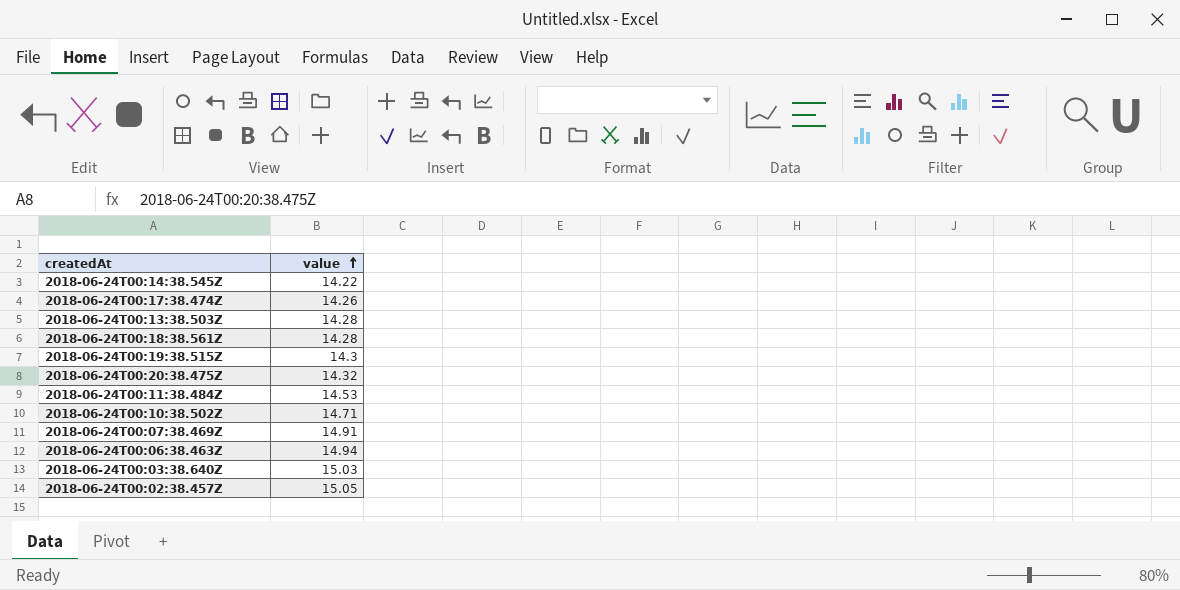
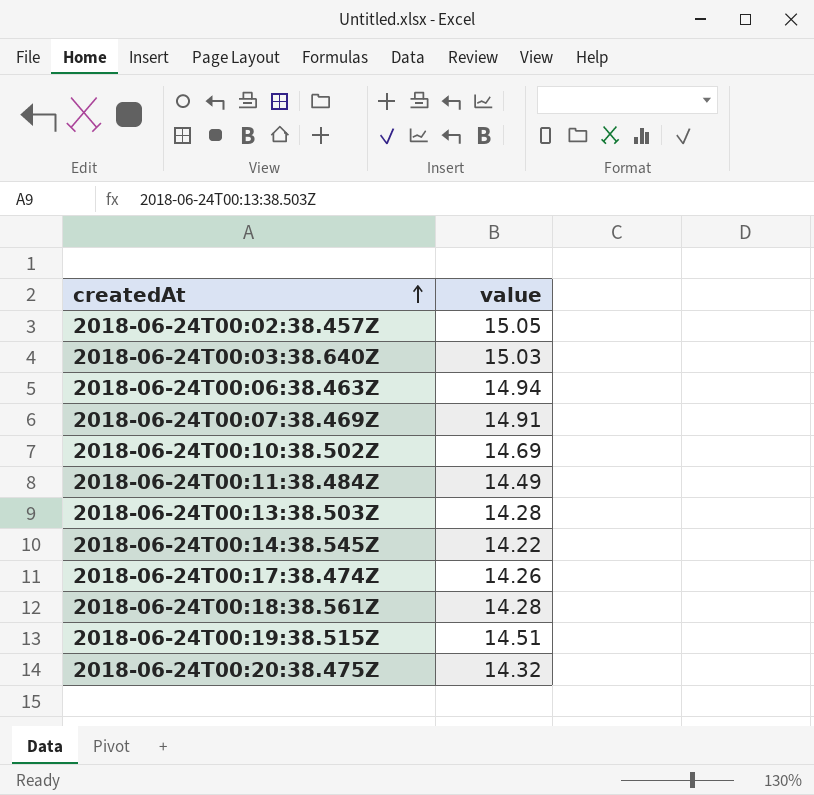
row order: value ascending -> createdAt ascending
2018-06-24T00:10:38.502Z | value: 14.71 -> 14.69
2018-06-24T00:11:38.484Z | value: 14.53 -> 14.49
2018-06-24T00:19:38.515Z | value: 14.3 -> 14.51

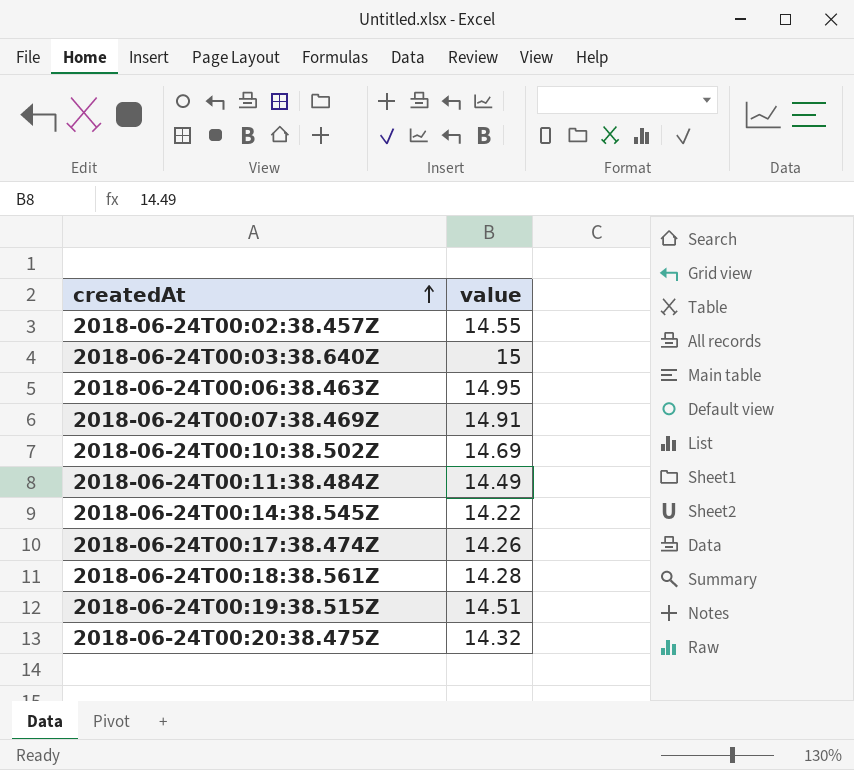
row 2018-06-24T00:13:38.503Z: 14.28 -> none
2018-06-24T00:02:38.457Z | value: 15.05 -> 14.55
2018-06-24T00:03:38.640Z | value: 15.03 -> 15
2018-06-24T00:06:38.463Z | value: 14.94 -> 14.95

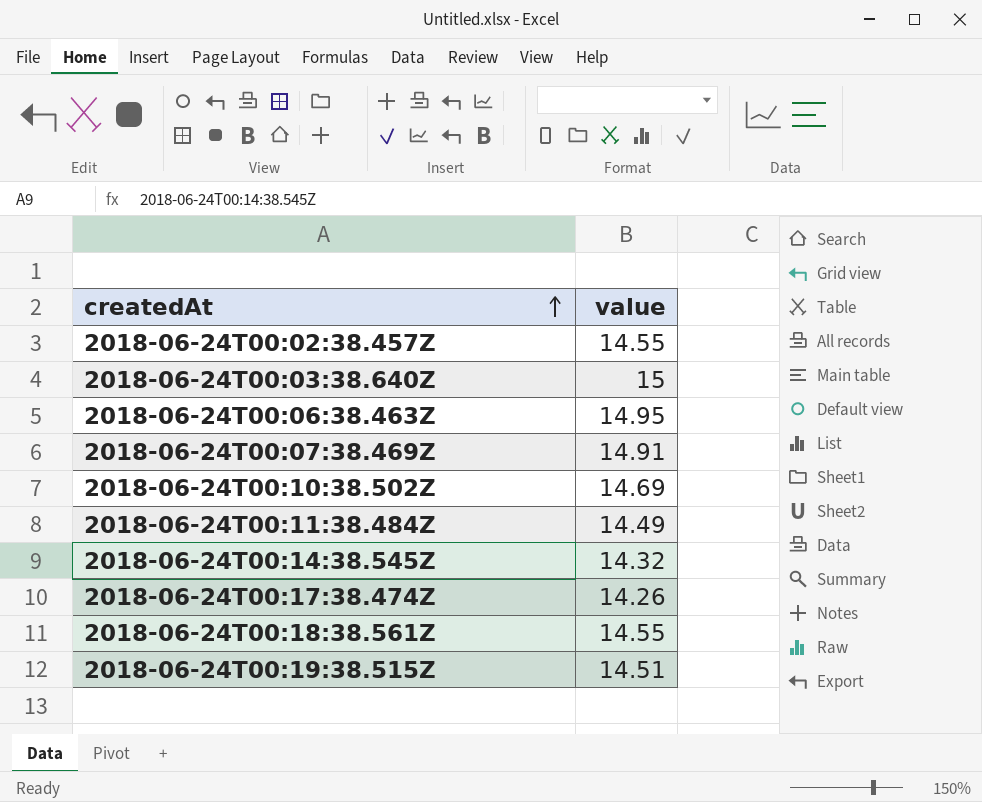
row 2018-06-24T00:20:38.475Z: 14.32 -> none
2018-06-24T00:14:38.545Z | value: 14.22 -> 14.32
2018-06-24T00:18:38.561Z | value: 14.28 -> 14.55

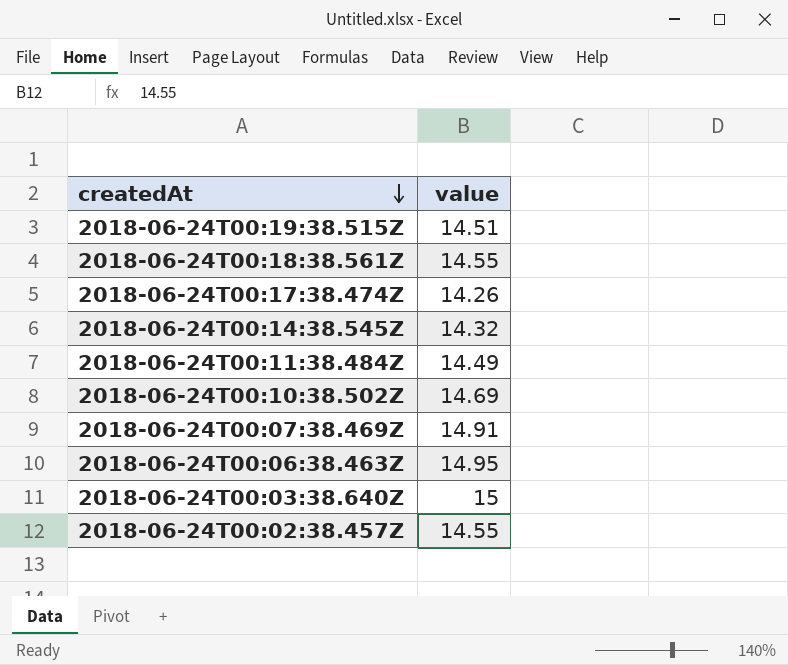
row order: createdAt ascending -> createdAt descending

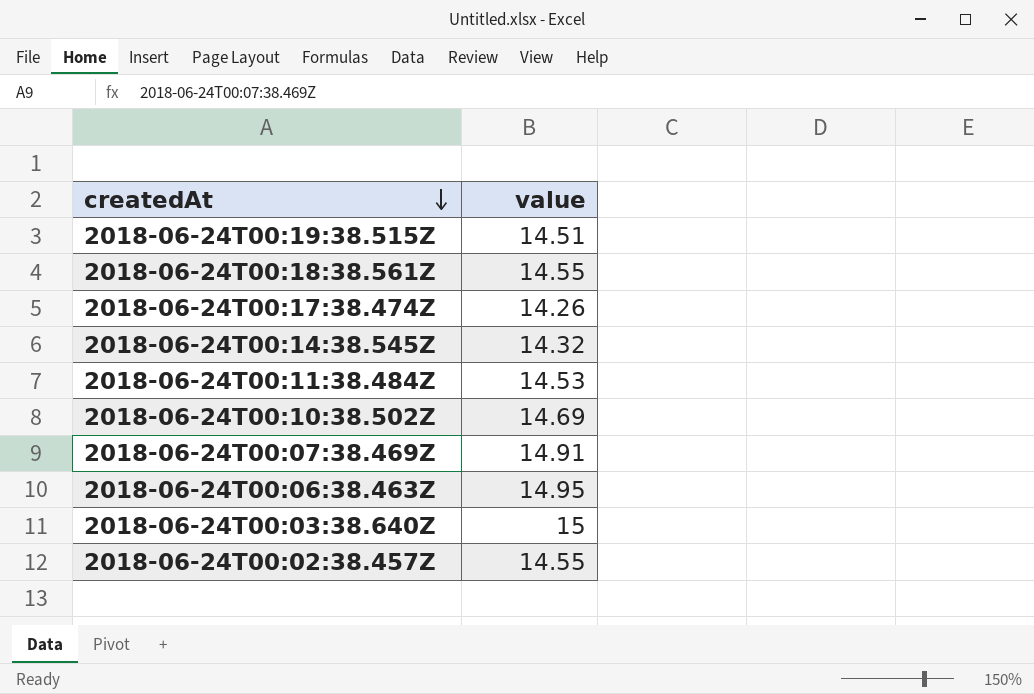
2018-06-24T00:11:38.484Z | value: 14.49 -> 14.53

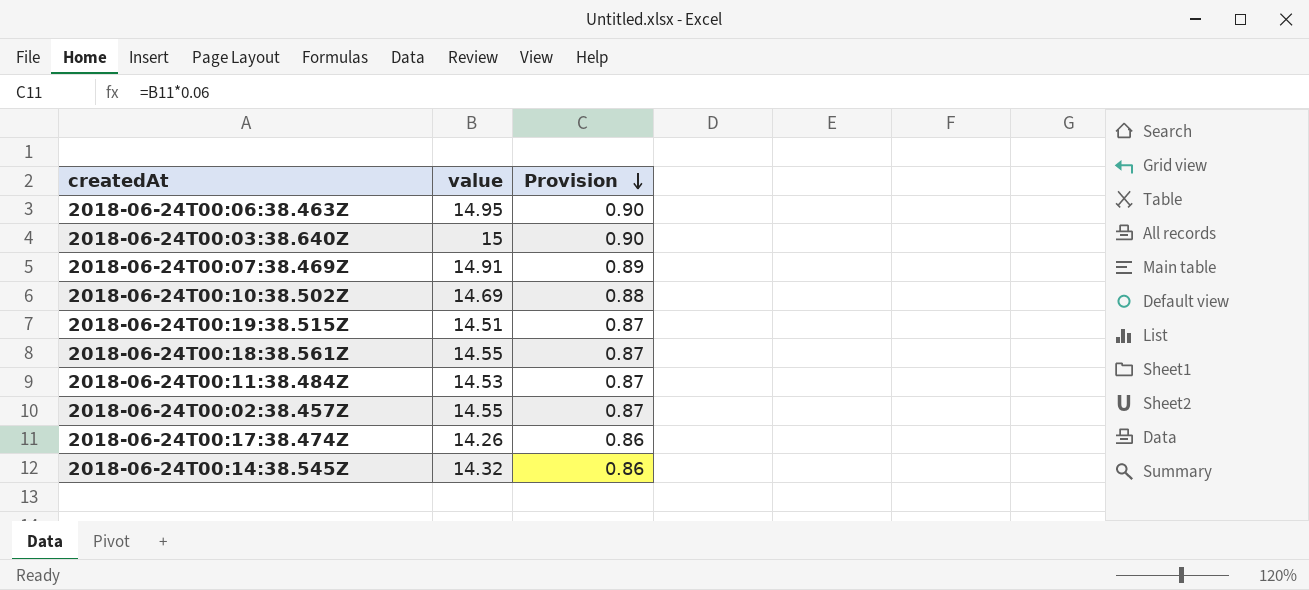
row order: createdAt descending -> Provision descending
column Provision | formula: none -> [value] * 0.06

